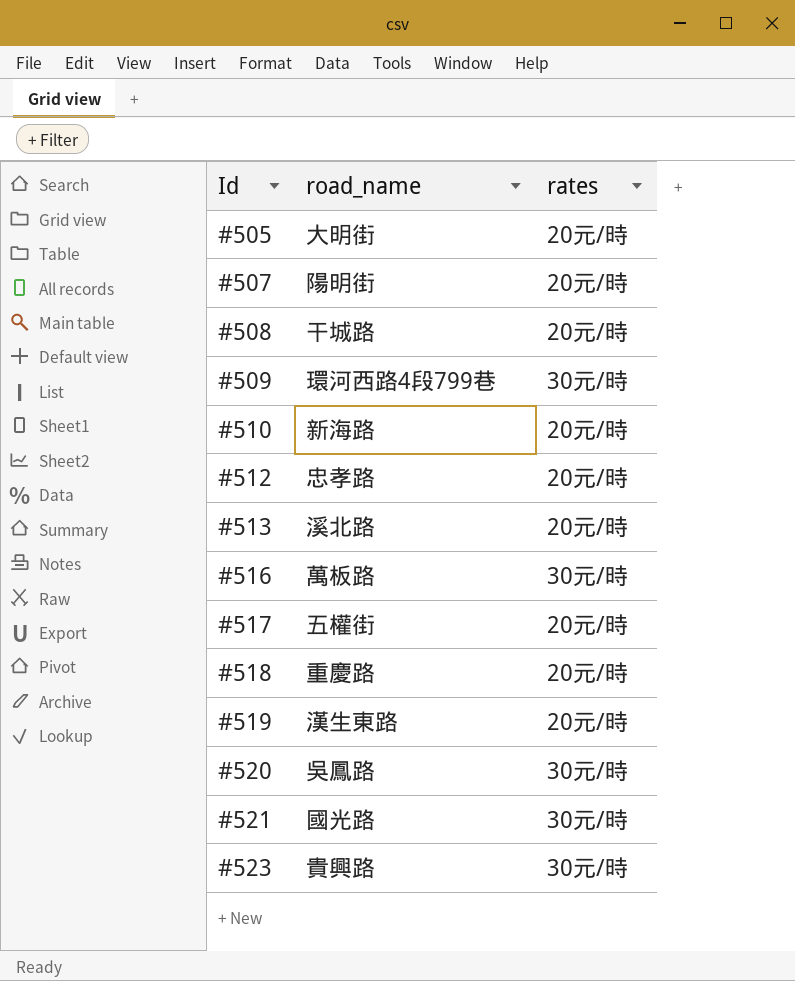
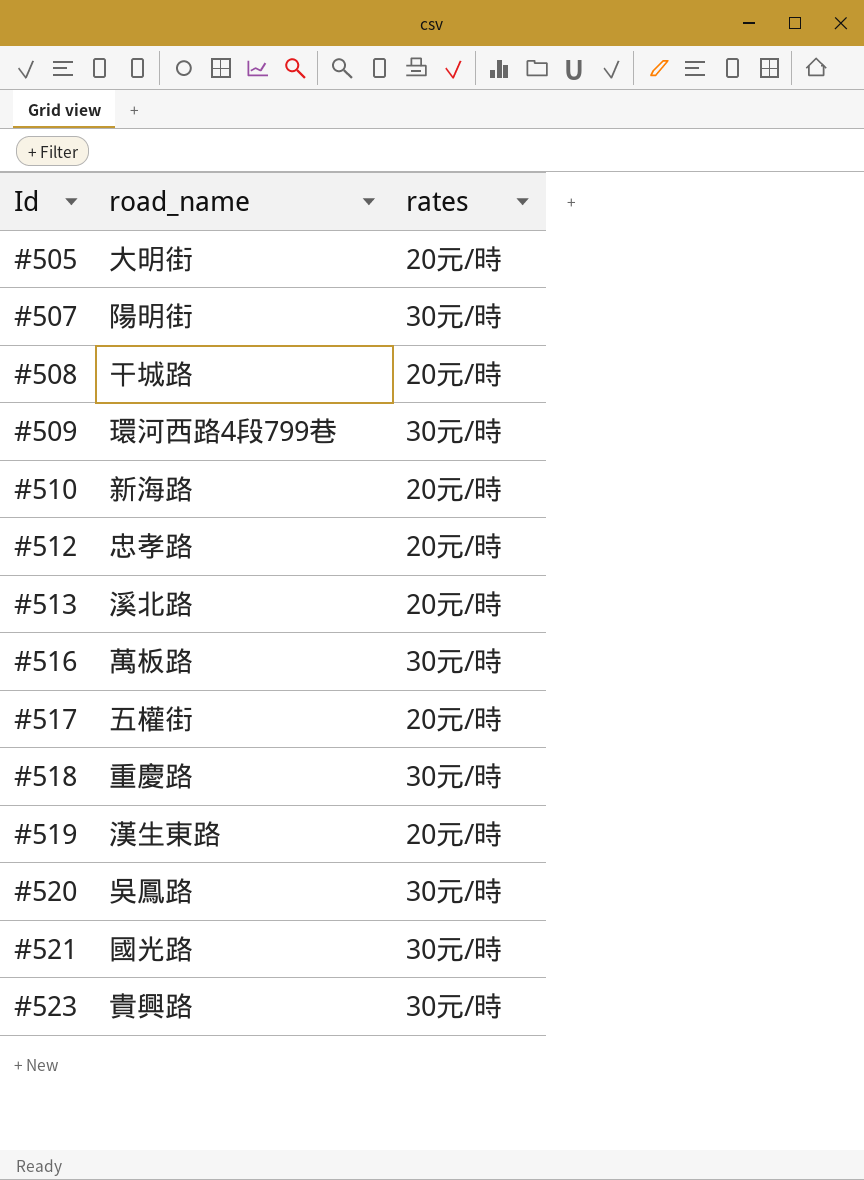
#507 | rates: 20元/時 -> 30元/時
#518 | rates: 20元/時 -> 30元/時

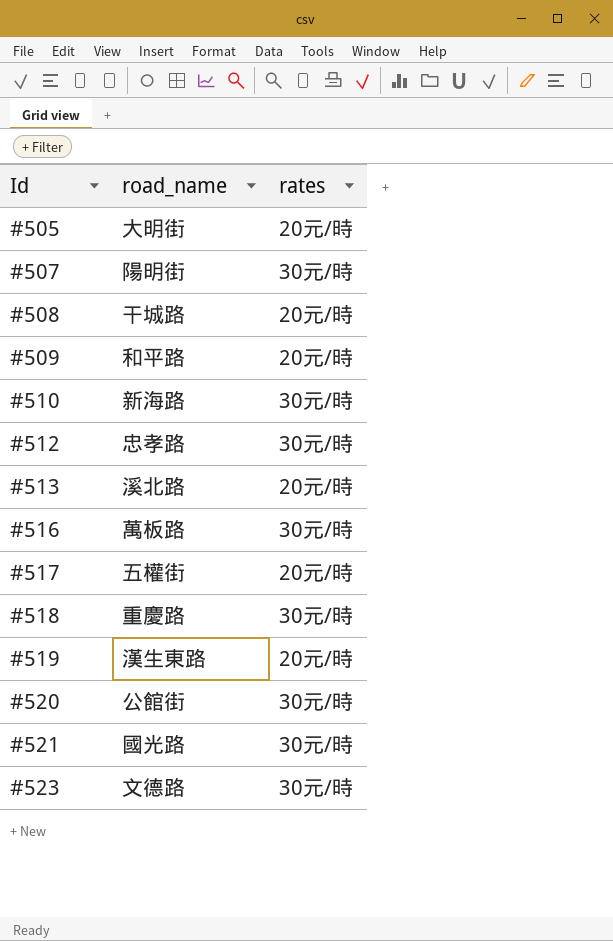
#509 | road_name: 環河西路4段799巷 -> 和平路
#509 | rates: 30元/時 -> 20元/時
#510 | rates: 20元/時 -> 30元/時
#512 | rates: 20元/時 -> 30元/時
#520 | road_name: 吳鳳路 -> 公館街
#523 | road_name: 貴興路 -> 文德路

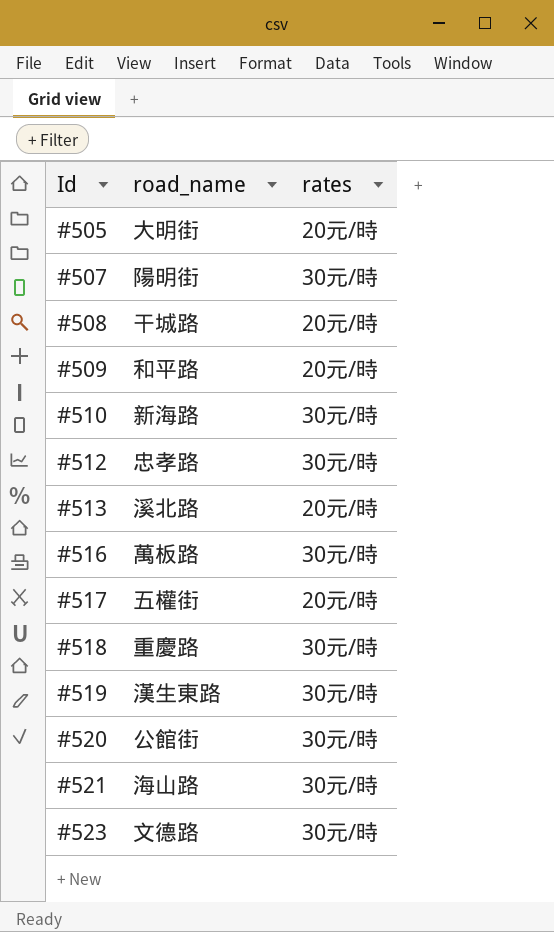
#519 | rates: 20元/時 -> 30元/時
#521 | road_name: 國光路 -> 海山路

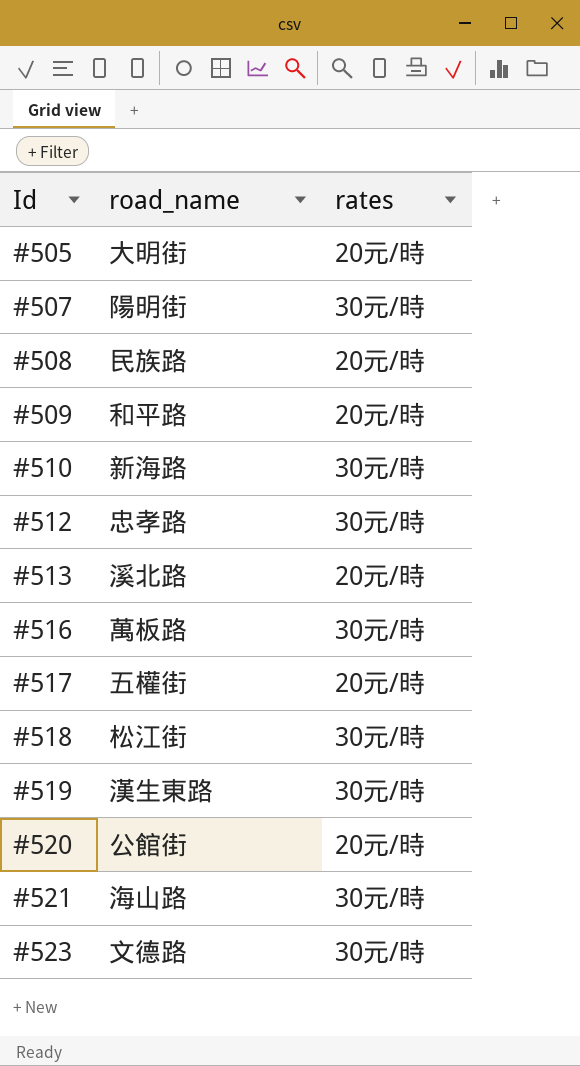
#508 | road_name: 干城路 -> 民族路
#518 | road_name: 重慶路 -> 松江街
#520 | rates: 30元/時 -> 20元/時

